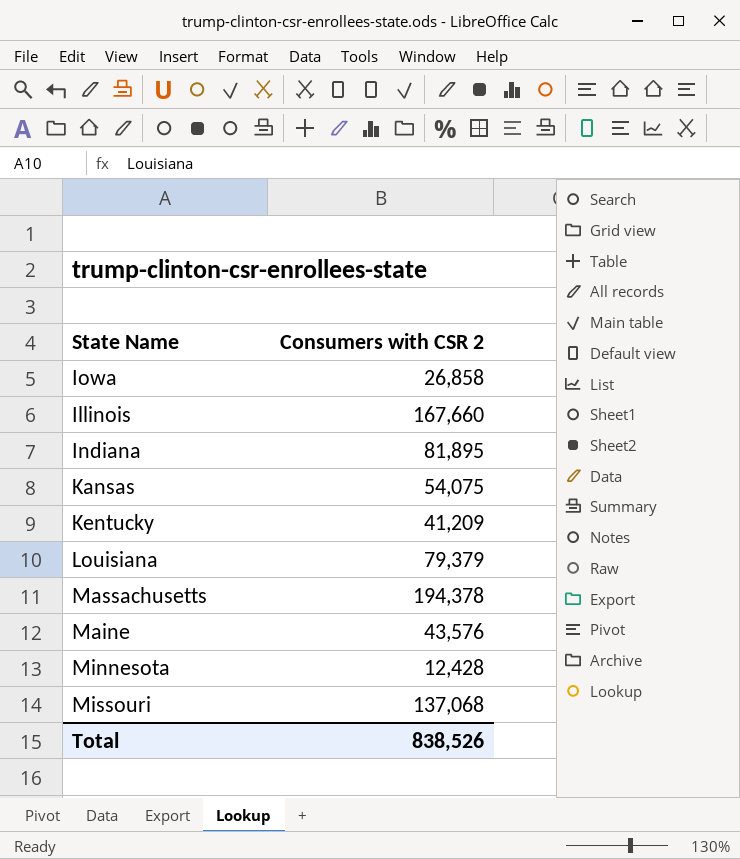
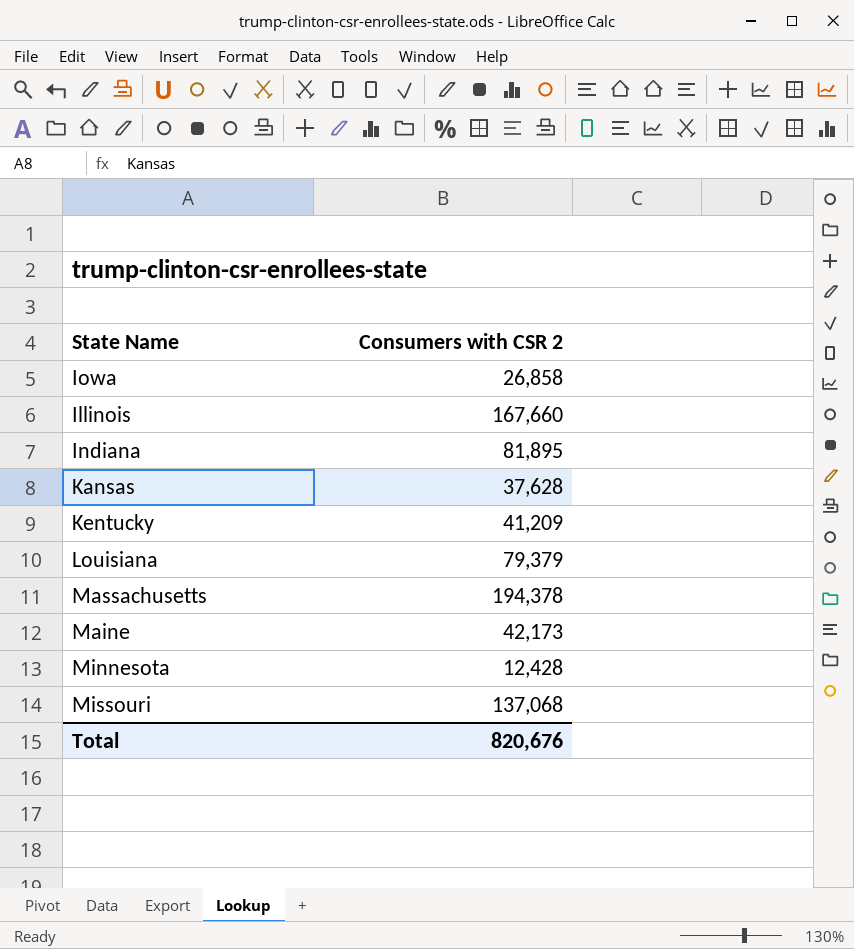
Kansas | Consumers with CSR 2: 54,075 -> 37,628
Maine | Consumers with CSR 2: 43,576 -> 42,173
Total | Consumers with CSR 2: 838,526 -> 820,676

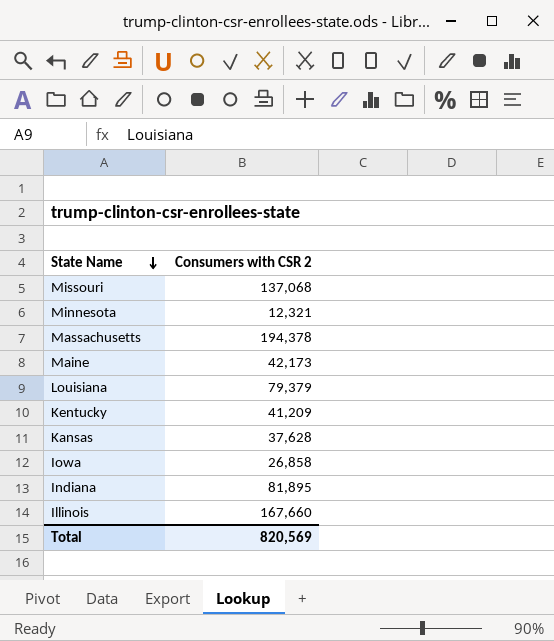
row order: none -> State Name descending
Minnesota | Consumers with CSR 2: 12,428 -> 12,321
Total | Consumers with CSR 2: 820,676 -> 820,569

